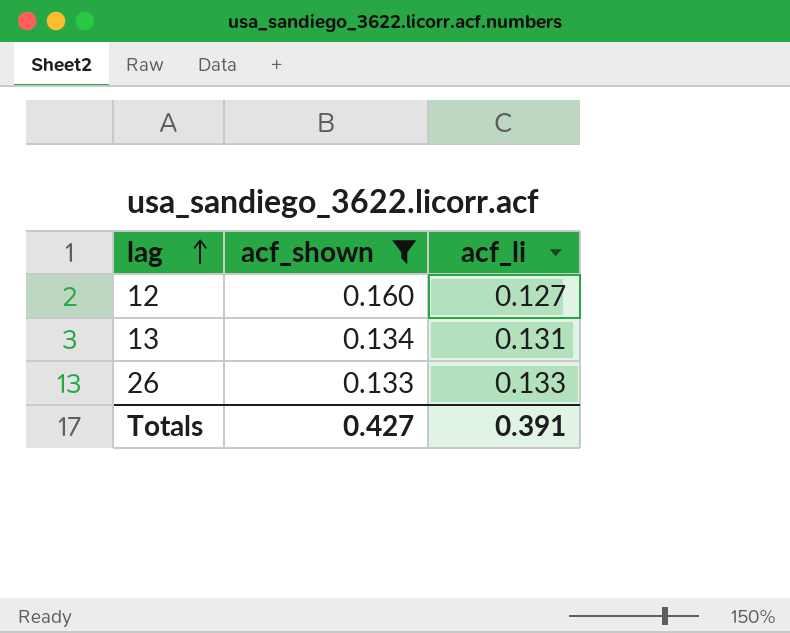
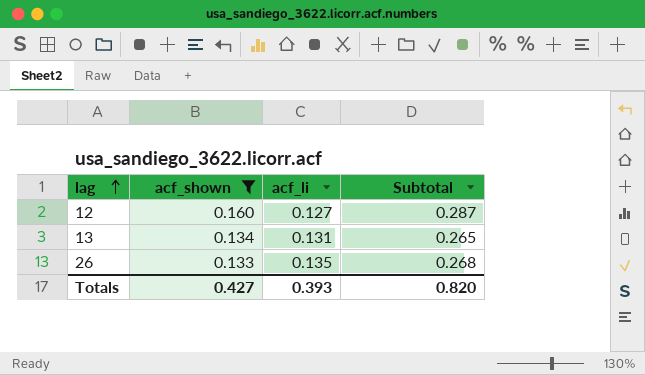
column Subtotal | formula: none -> [acf_shown] + [acf_li]
26 | acf_li: 0.133 -> 0.135
Totals | acf_li: 0.391 -> 0.393

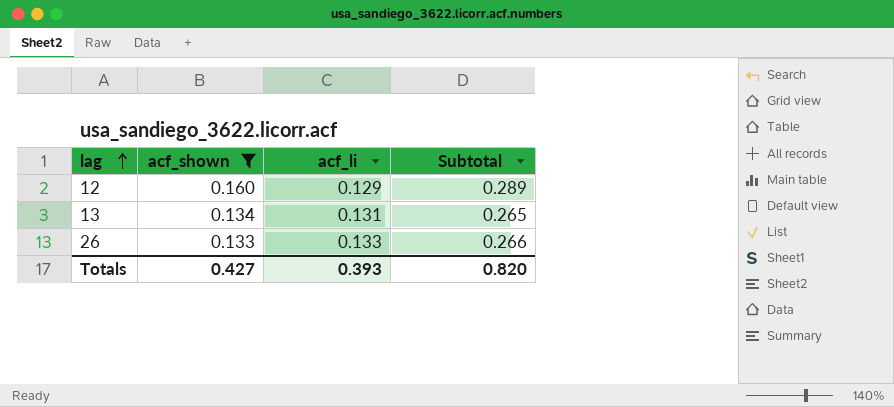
12 | acf_li: 0.127 -> 0.129
12 | Subtotal: 0.287 -> 0.289
26 | acf_li: 0.135 -> 0.133
26 | Subtotal: 0.268 -> 0.266

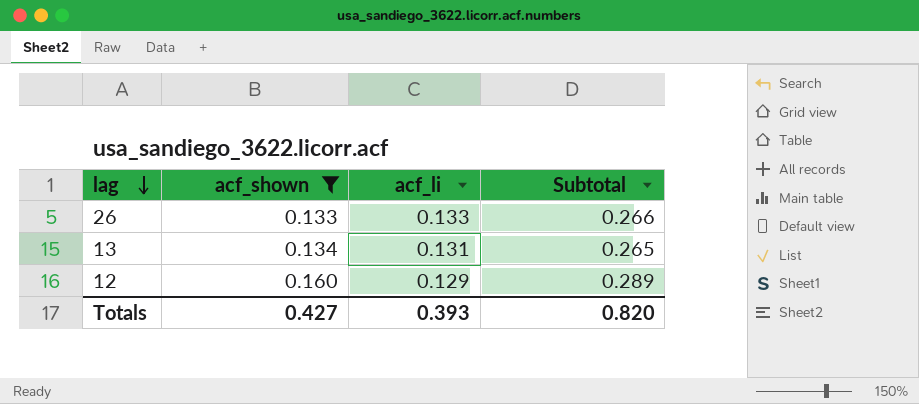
row order: lag ascending -> lag descending

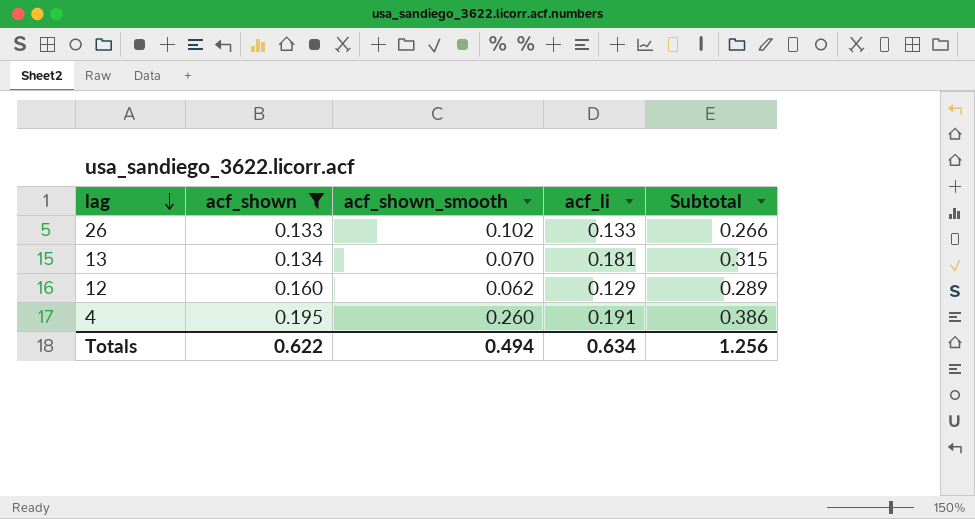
column acf_shown_smooth | position: none -> 3
13 | acf_li: 0.131 -> 0.181
13 | Subtotal: 0.265 -> 0.315
row 4: none -> 0.195 | 0.260 | 0.191 | 0.386
Totals | acf_shown: 0.427 -> 0.622
Totals | acf_li: 0.393 -> 0.634
Totals | Subtotal: 0.820 -> 1.256

